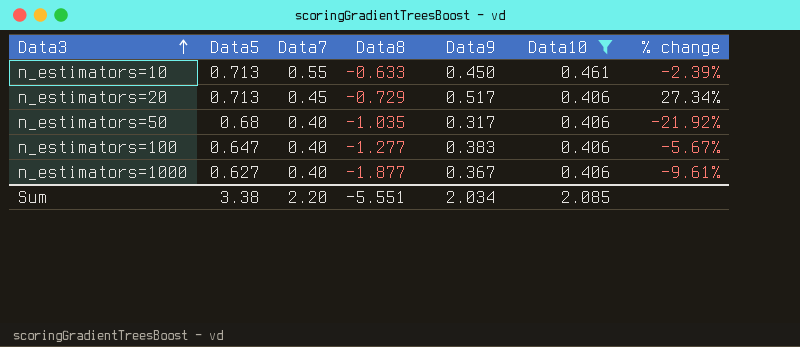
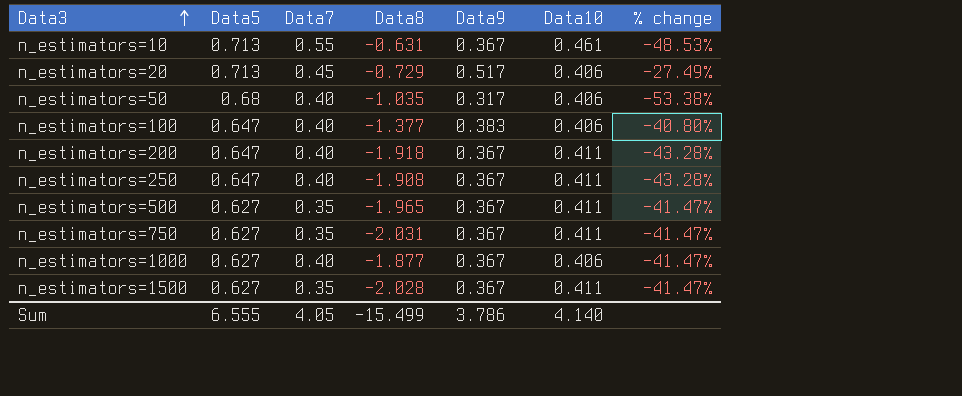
filter: Data10 != 0.411 -> none
column % change | formula: ([Data9] - [Data10]) / [Data10] -> ([Data9] - [Data5]) / [Data5]
n_estimators=10 | Data8: -0.633 -> -0.631
n_estimators=10 | Data9: 0.450 -> 0.367
n_estimators=100 | Data8: -1.277 -> -1.377
Sum | Data5: 3.38 -> 6.555
Sum | Data7: 2.20 -> 4.05
Sum | Data8: -5.551 -> -15.499
Sum | Data9: 2.034 -> 3.786
Sum | Data10: 2.085 -> 4.140

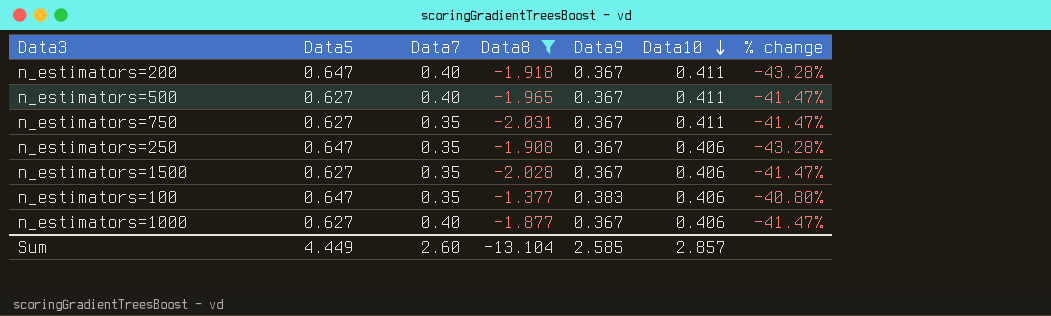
filter: none -> Data8 <= -1.377
row order: Data3 ascending -> Data10 descending
n_estimators=500 | Data7: 0.35 -> 0.40
n_estimators=250 | Data7: 0.40 -> 0.35
n_estimators=250 | Data10: 0.411 -> 0.406
n_estimators=1500 | Data10: 0.411 -> 0.406
n_estimators=100 | Data7: 0.40 -> 0.35
Sum | Data5: 6.555 -> 4.449
Sum | Data7: 4.05 -> 2.60
Sum | Data8: -15.499 -> -13.104
Sum | Data9: 3.786 -> 2.585
Sum | Data10: 4.140 -> 2.857

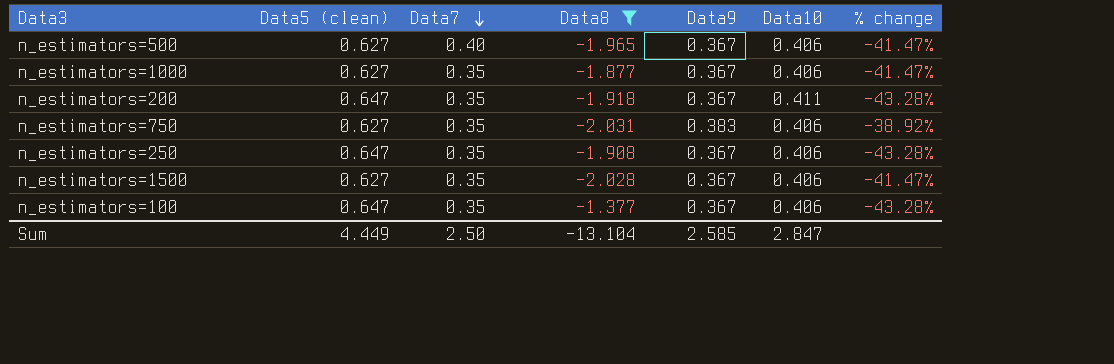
row order: Data10 descending -> Data7 descending
column name: Data5 -> Data5 (clean)
n_estimators=500 | Data10: 0.411 -> 0.406
n_estimators=1000 | Data7: 0.40 -> 0.35
n_estimators=200 | Data7: 0.40 -> 0.35
n_estimators=750 | Data9: 0.367 -> 0.383
n_estimators=750 | Data10: 0.411 -> 0.406
n_estimators=750 | % change: -41.47% -> -38.92%
n_estimators=100 | Data9: 0.383 -> 0.367
n_estimators=100 | % change: -40.80% -> -43.28%
Sum | Data7: 2.60 -> 2.50
Sum | Data10: 2.857 -> 2.847

